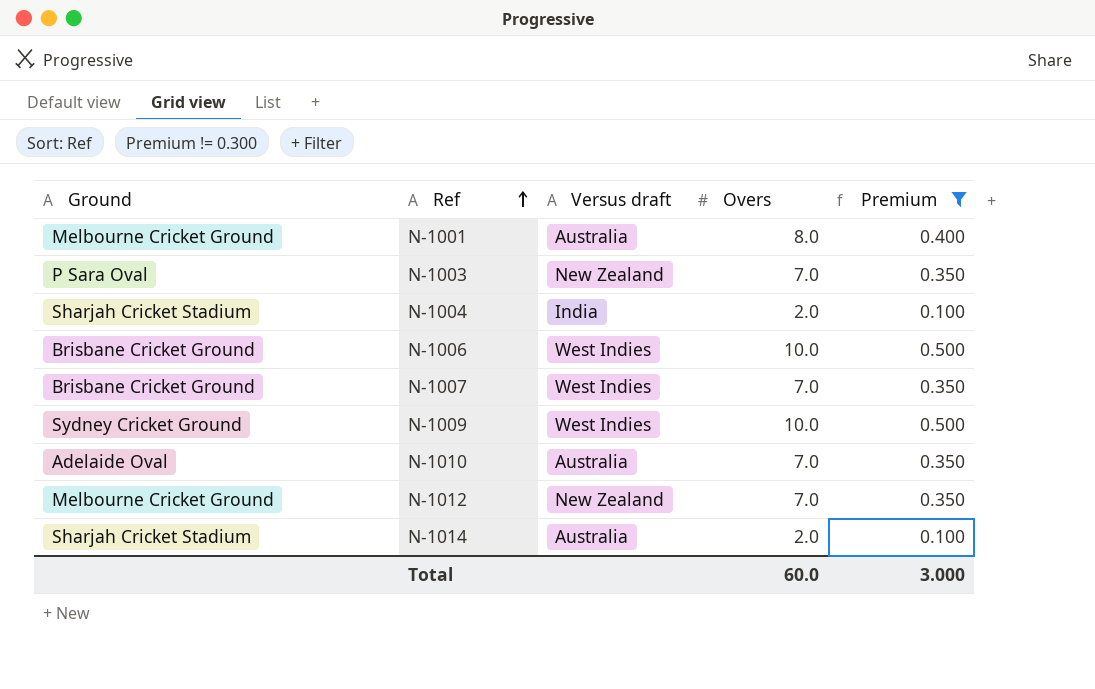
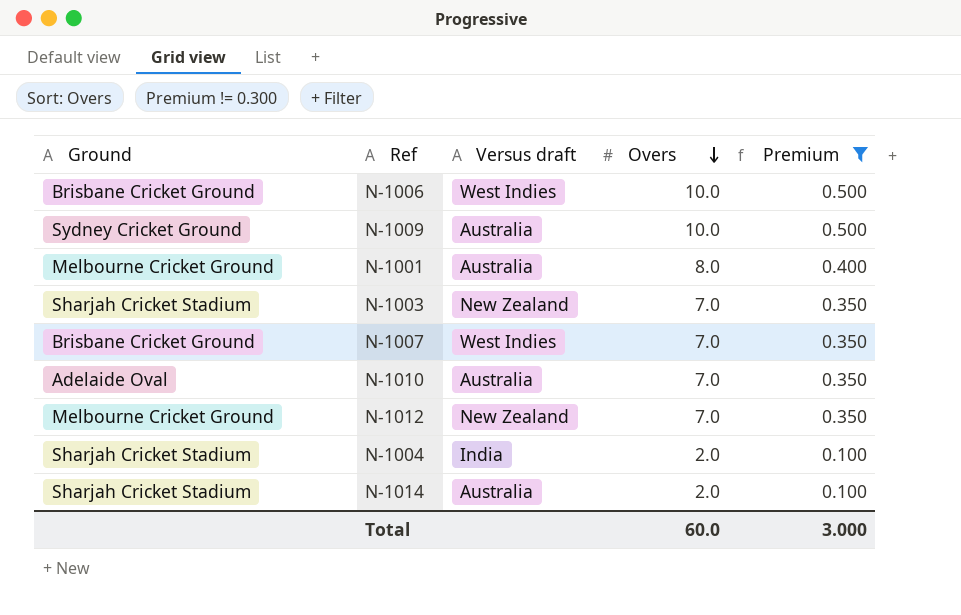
row order: Ref ascending -> Overs descending
N-1009 | Versus draft: West Indies -> Australia
N-1003 | Ground: P Sara Oval -> Sharjah Cricket Stadium

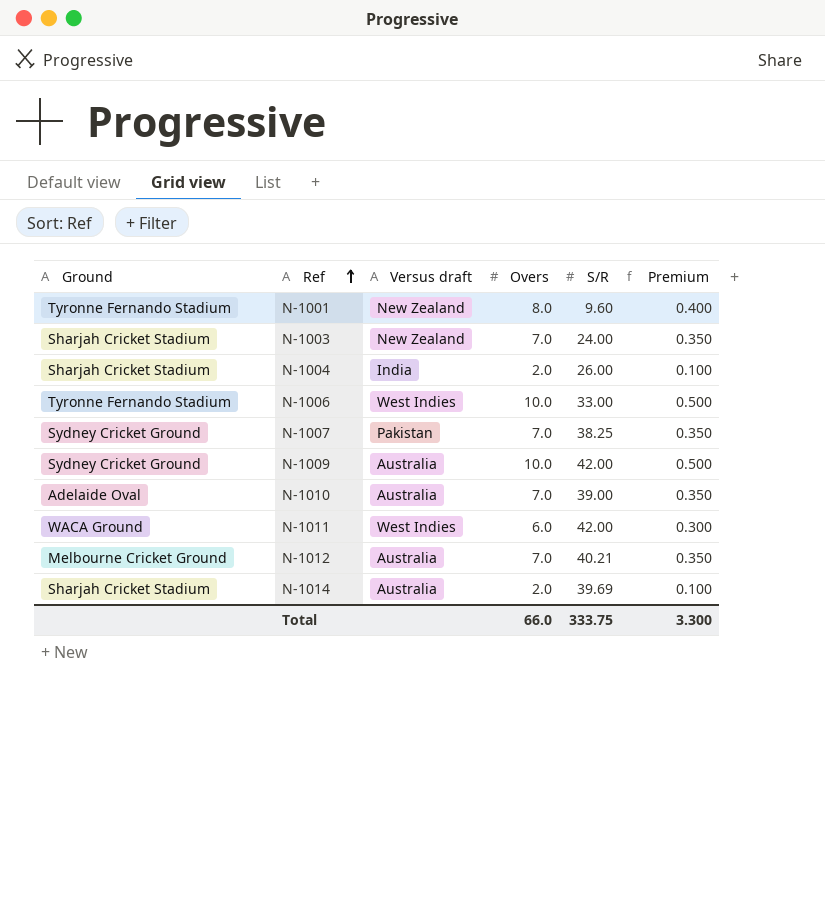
filter: Premium != 0.300 -> none
row order: Overs descending -> Ref ascending
column S/R | position: none -> 5
N-1001 | Ground: Melbourne Cricket Ground -> Tyronne Fernando Stadium
N-1001 | Versus draft: Australia -> New Zealand
N-1006 | Ground: Brisbane Cricket Ground -> Tyronne Fernando Stadium
N-1007 | Ground: Brisbane Cricket Ground -> Sydney Cricket Ground
N-1007 | Versus draft: West Indies -> Pakistan
N-1012 | Versus draft: New Zealand -> Australia
Total | Overs: 60.0 -> 66.0
Total | Premium: 3.000 -> 3.300

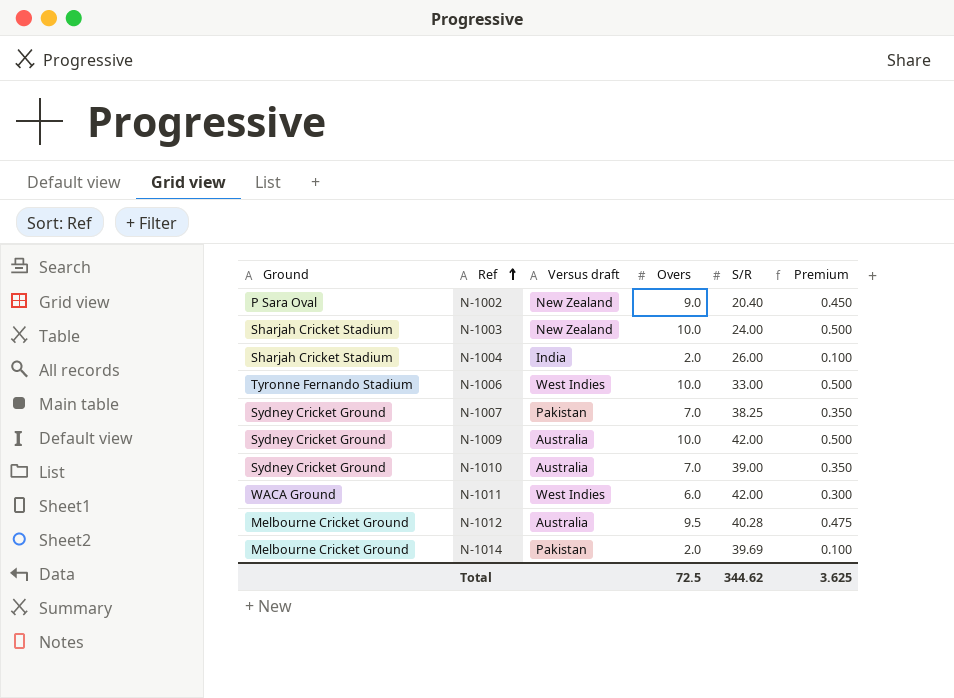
row N-1001: Tyronne Fernando Stadium | New Zealand | 8.0 | 9.60 | 0.400 -> none
row N-1002: none -> P Sara Oval | New Zealand | 9.0 | 20.40 | 0.450
N-1003 | Overs: 7.0 -> 10.0
N-1003 | Premium: 0.350 -> 0.500
N-1010 | Ground: Adelaide Oval -> Sydney Cricket Ground
N-1012 | Overs: 7.0 -> 9.5
N-1012 | S/R: 40.21 -> 40.28
N-1012 | Premium: 0.350 -> 0.475
N-1014 | Ground: Sharjah Cricket Stadium -> Melbourne Cricket Ground
N-1014 | Versus draft: Australia -> Pakistan
Total | Overs: 66.0 -> 72.5
Total | S/R: 333.75 -> 344.62
Total | Premium: 3.300 -> 3.625

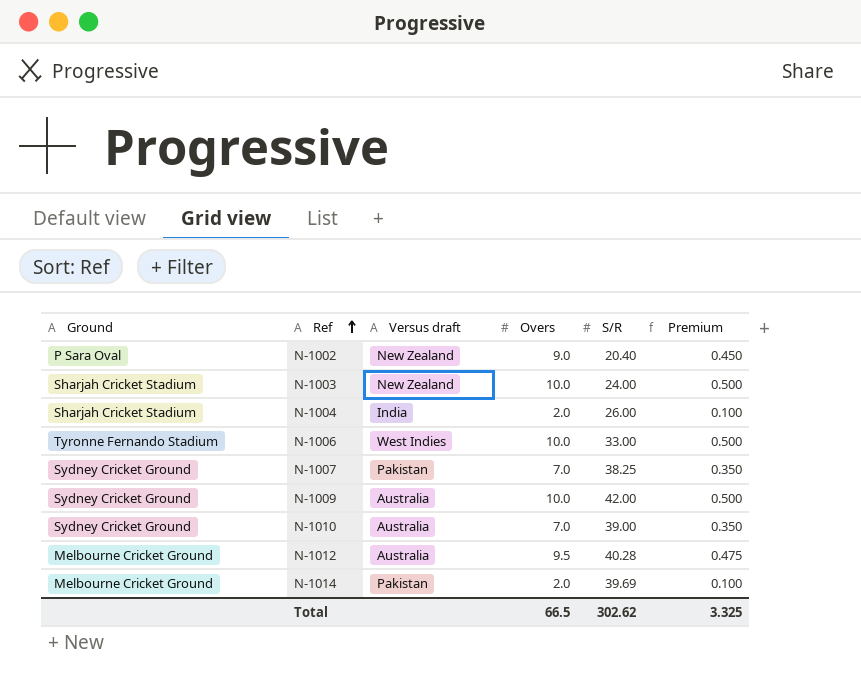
row N-1011: WACA Ground | West Indies | 6.0 | 42.00 | 0.300 -> none
Total | Overs: 72.5 -> 66.5
Total | S/R: 344.62 -> 302.62
Total | Premium: 3.625 -> 3.325

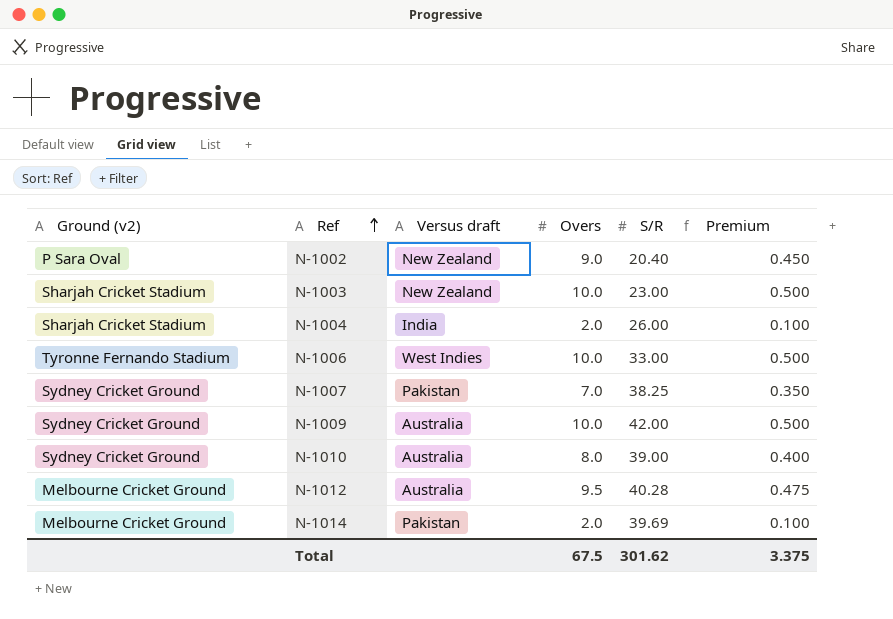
column name: Ground -> Ground (v2)
N-1003 | S/R: 24.00 -> 23.00
N-1010 | Overs: 7.0 -> 8.0
N-1010 | Premium: 0.350 -> 0.400
Total | Overs: 66.5 -> 67.5
Total | S/R: 302.62 -> 301.62
Total | Premium: 3.325 -> 3.375

